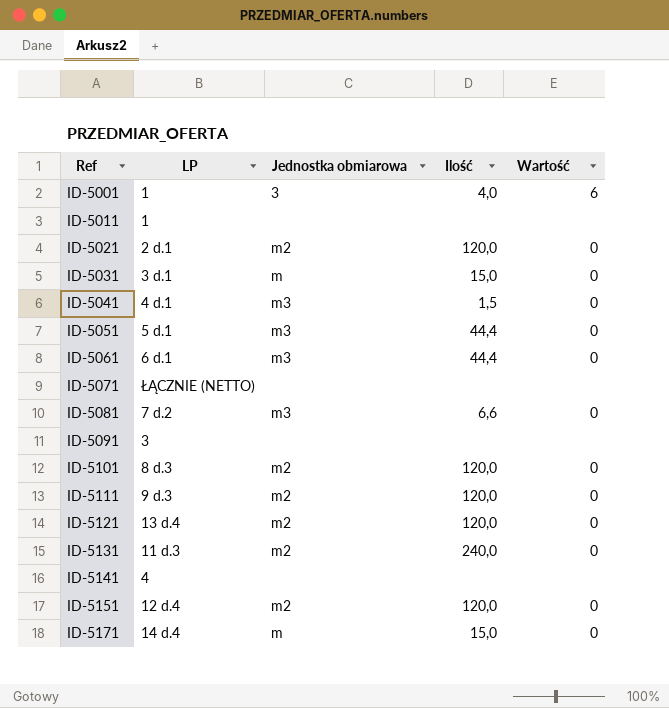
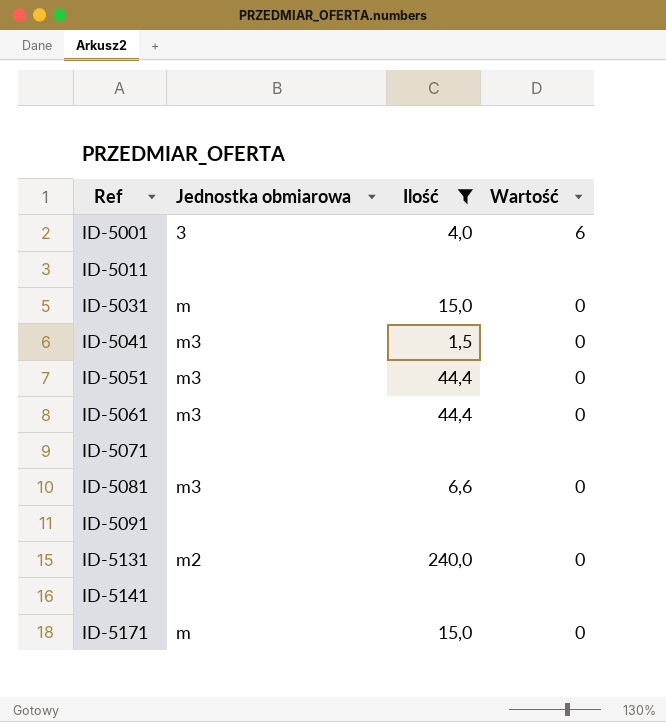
filter: none -> Ilość != 120,0
column LP | position: 2 -> none

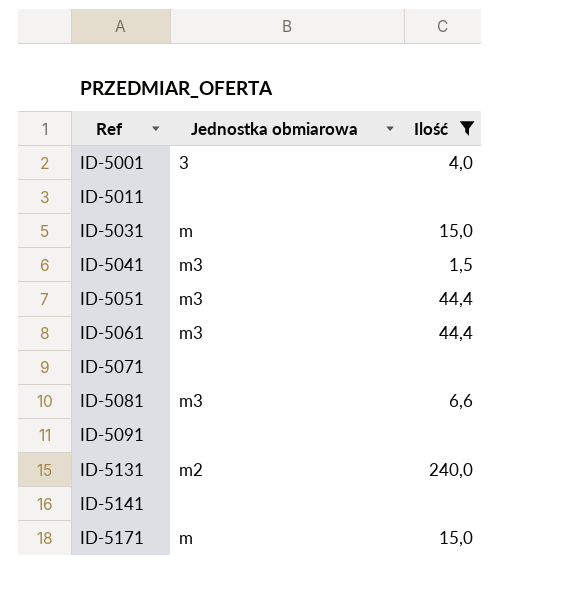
column Wartość | position: 4 -> none

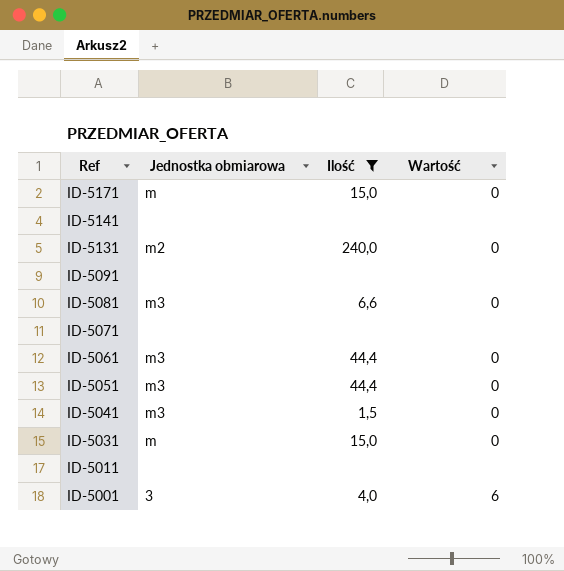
row order: Ref ascending -> Ref descending
column Wartość | position: none -> 4

